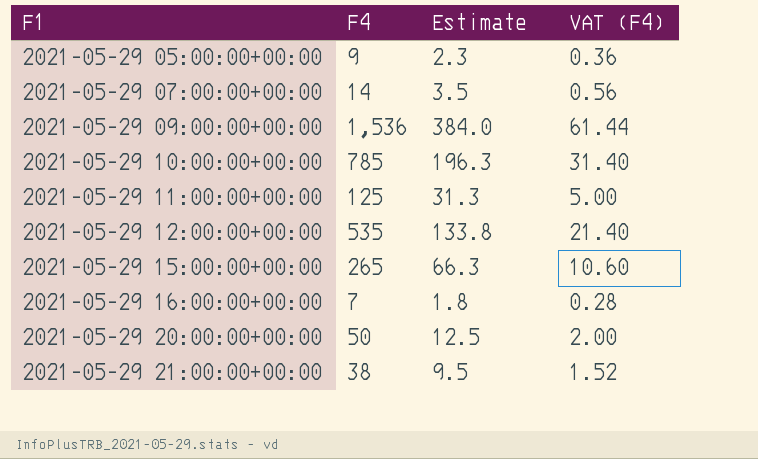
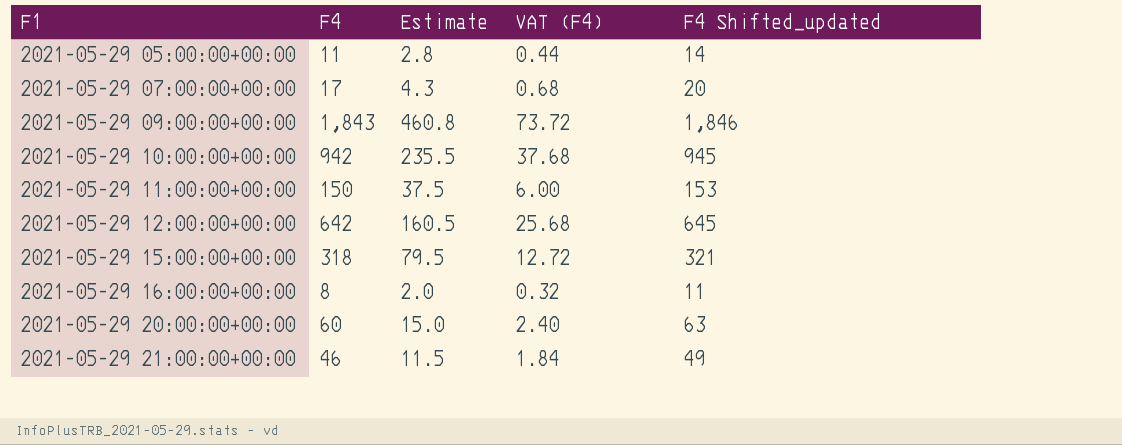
column F4 Shifted_updated | formula: none -> [F4] + 3
2021-05-29 05:00:00+00:00 | F4: 9 -> 11
2021-05-29 05:00:00+00:00 | Estimate: 2.3 -> 2.8
2021-05-29 05:00:00+00:00 | VAT (F4): 0.36 -> 0.44
2021-05-29 07:00:00+00:00 | F4: 14 -> 17
2021-05-29 07:00:00+00:00 | Estimate: 3.5 -> 4.3
2021-05-29 07:00:00+00:00 | VAT (F4): 0.56 -> 0.68
2021-05-29 09:00:00+00:00 | F4: 1,536 -> 1,843
2021-05-29 09:00:00+00:00 | Estimate: 384.0 -> 460.8
2021-05-29 09:00:00+00:00 | VAT (F4): 61.44 -> 73.72
2021-05-29 10:00:00+00:00 | F4: 785 -> 942
2021-05-29 10:00:00+00:00 | Estimate: 196.3 -> 235.5
2021-05-29 10:00:00+00:00 | VAT (F4): 31.40 -> 37.68
2021-05-29 11:00:00+00:00 | F4: 125 -> 150
2021-05-29 11:00:00+00:00 | Estimate: 31.3 -> 37.5
2021-05-29 11:00:00+00:00 | VAT (F4): 5.00 -> 6.00
2021-05-29 12:00:00+00:00 | F4: 535 -> 642
2021-05-29 12:00:00+00:00 | Estimate: 133.8 -> 160.5
2021-05-29 12:00:00+00:00 | VAT (F4): 21.40 -> 25.68
2021-05-29 15:00:00+00:00 | F4: 265 -> 318
2021-05-29 15:00:00+00:00 | Estimate: 66.3 -> 79.5
2021-05-29 15:00:00+00:00 | VAT (F4): 10.60 -> 12.72
2021-05-29 16:00:00+00:00 | F4: 7 -> 8
2021-05-29 16:00:00+00:00 | Estimate: 1.8 -> 2.0
2021-05-29 16:00:00+00:00 | VAT (F4): 0.28 -> 0.32
2021-05-29 20:00:00+00:00 | F4: 50 -> 60
2021-05-29 20:00:00+00:00 | Estimate: 12.5 -> 15.0
2021-05-29 20:00:00+00:00 | VAT (F4): 2.00 -> 2.40
2021-05-29 21:00:00+00:00 | F4: 38 -> 46
2021-05-29 21:00:00+00:00 | Estimate: 9.5 -> 11.5
2021-05-29 21:00:00+00:00 | VAT (F4): 1.52 -> 1.84

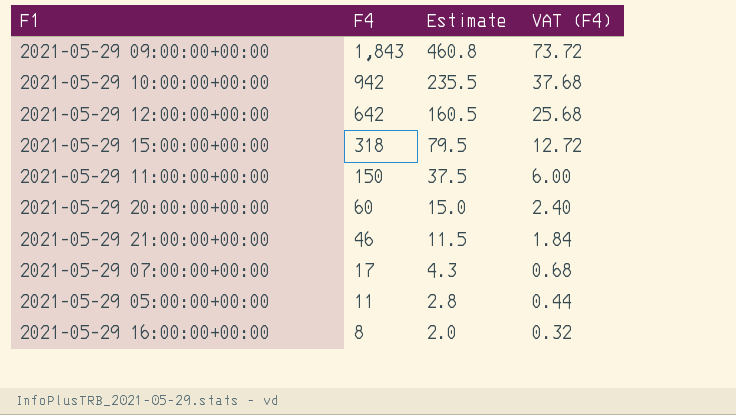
row order: F1 ascending -> F4 descending
column F4 Shifted_updated | formula: [F4] + 3 -> none

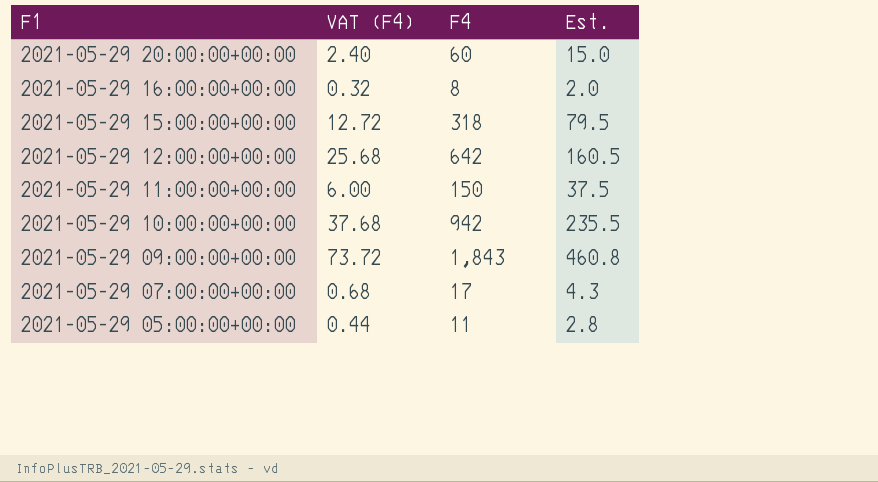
row order: F4 descending -> F1 descending
column VAT (F4) | position: 4 -> 2
column name: Estimate -> Est.
row 2021-05-29 21:00:00+00:00: 46 | 11.5 | 1.84 -> none

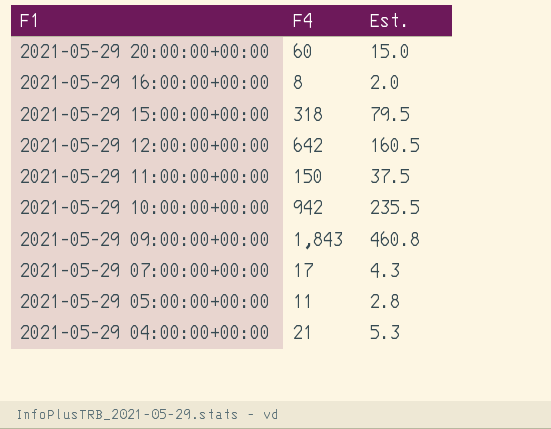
column VAT (F4) | formula: [F4] * 0.04 -> none
row 2021-05-29 04:00:00+00:00: none -> 21 | 5.3

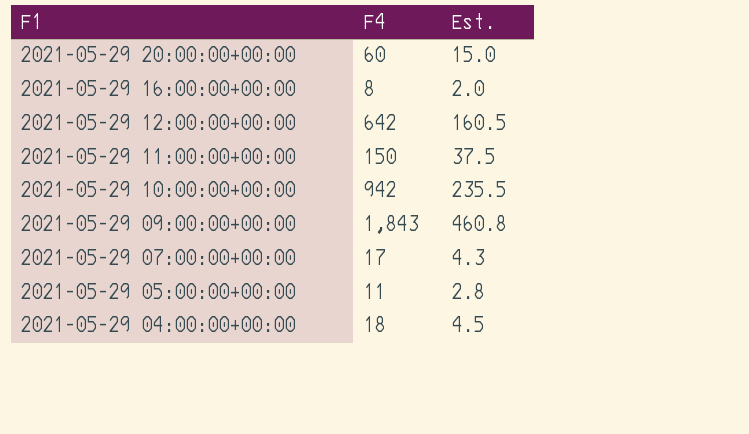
row 2021-05-29 15:00:00+00:00: 318 | 79.5 -> none
2021-05-29 04:00:00+00:00 | F4: 21 -> 18
2021-05-29 04:00:00+00:00 | Est.: 5.3 -> 4.5

